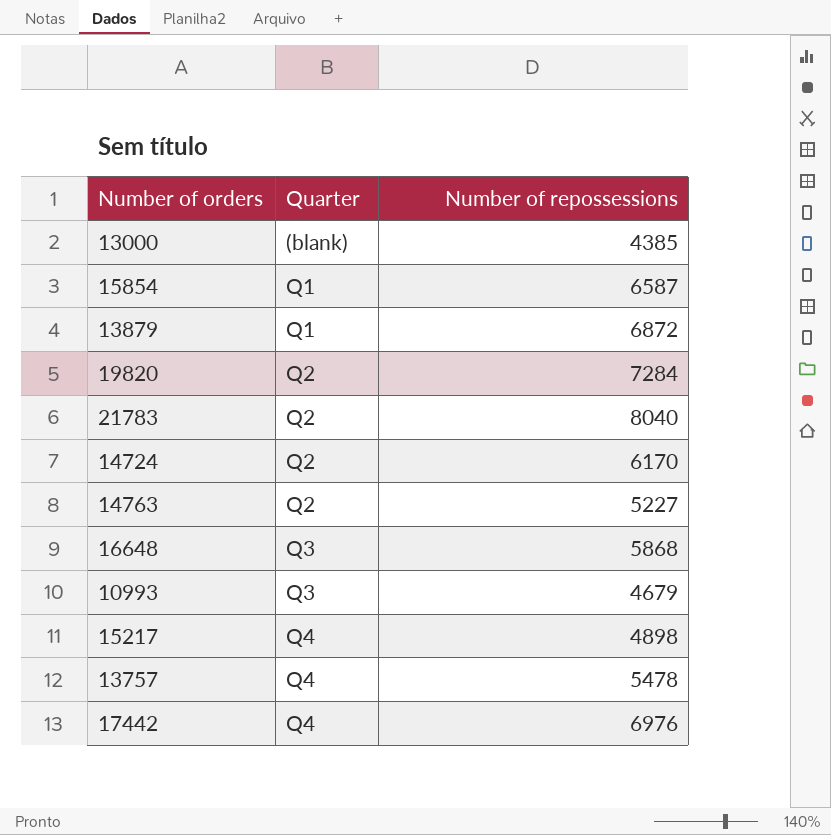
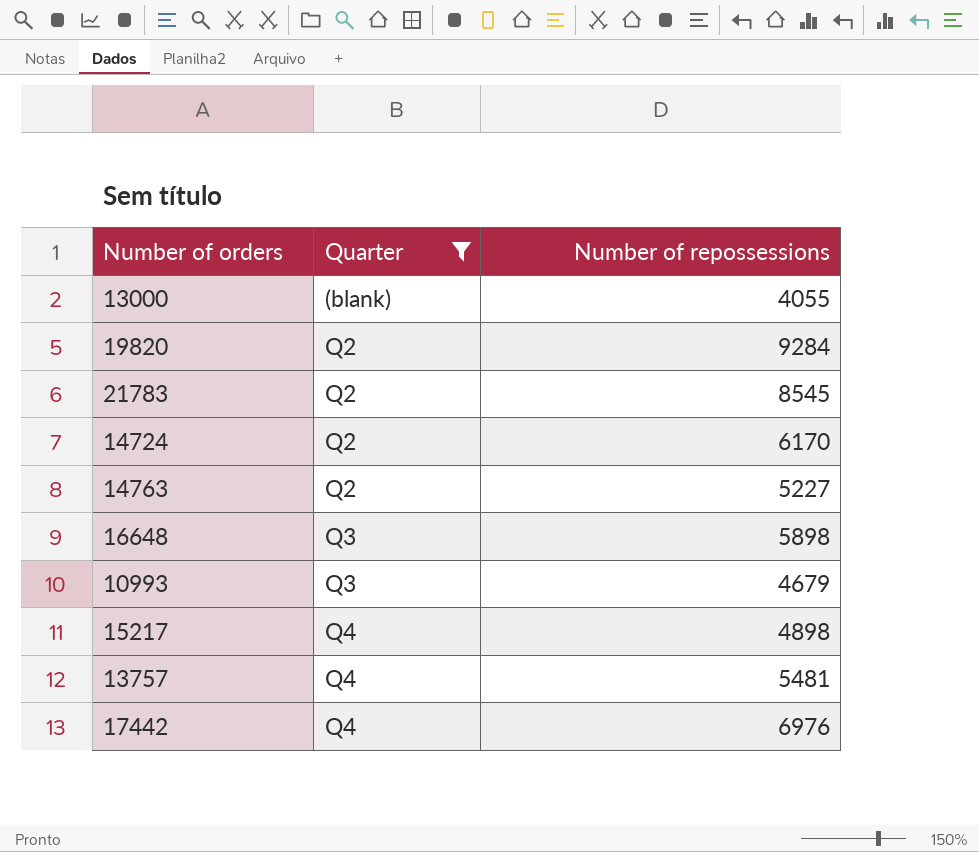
filter: none -> Quarter != Q1
13000 | Number of repossessions: 4385 -> 4055
19820 | Number of repossessions: 7284 -> 9284
21783 | Number of repossessions: 8040 -> 8545
16648 | Number of repossessions: 5868 -> 5898
13757 | Number of repossessions: 5478 -> 5481

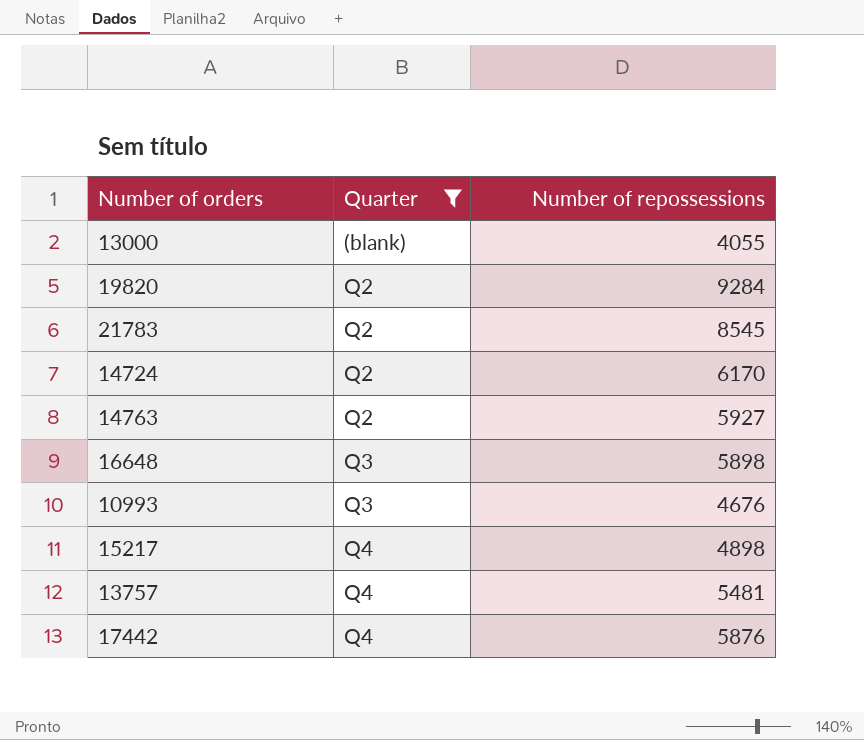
14763 | Number of repossessions: 5227 -> 5927
10993 | Number of repossessions: 4679 -> 4676
17442 | Number of repossessions: 6976 -> 5876

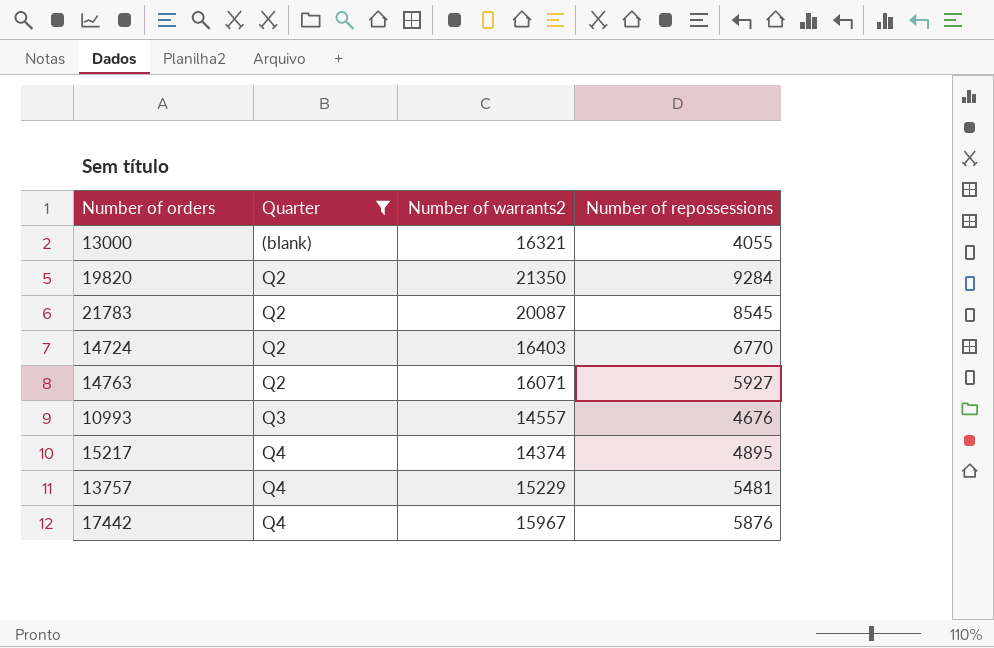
column Number of warrants2 | position: none -> 3
row 16648: Q3 | 5898 -> none
14724 | Number of repossessions: 6170 -> 6770
15217 | Number of repossessions: 4898 -> 4895

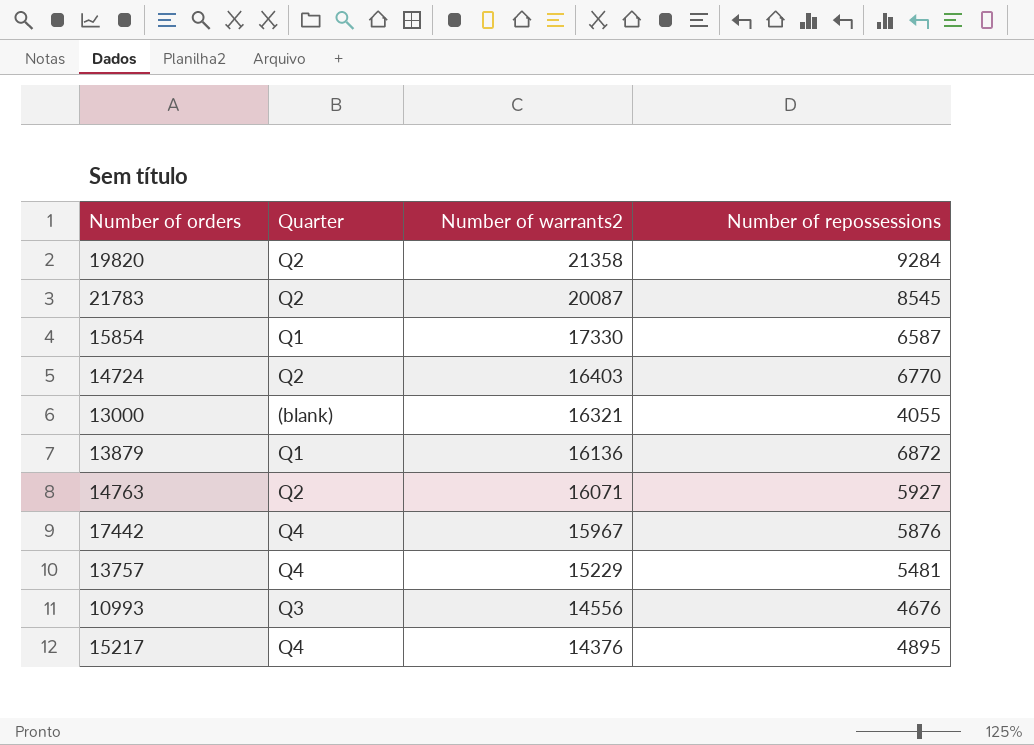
filter: Quarter != Q1 -> none
row order: Quarter ascending -> Number of warrants2 descending
19820 | Number of warrants2: 21350 -> 21358
10993 | Number of warrants2: 14557 -> 14556
15217 | Number of warrants2: 14374 -> 14376

